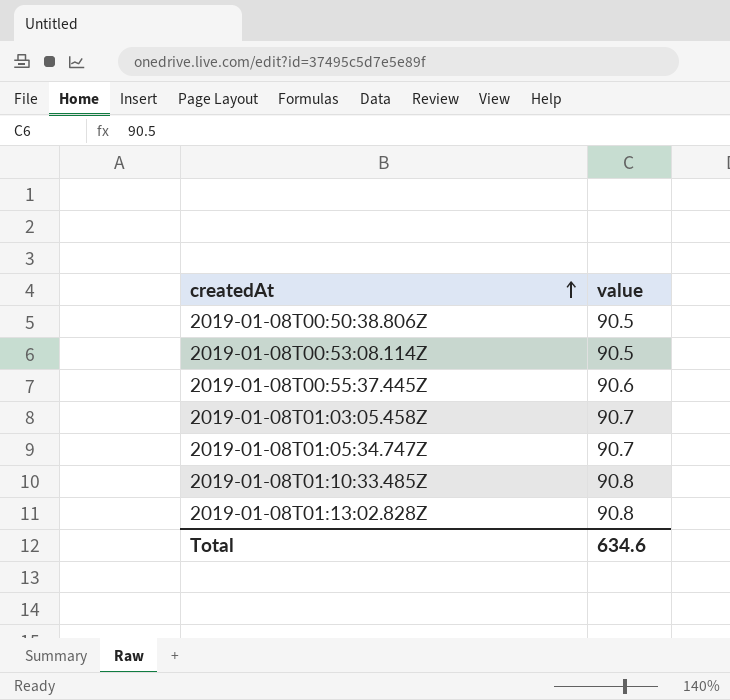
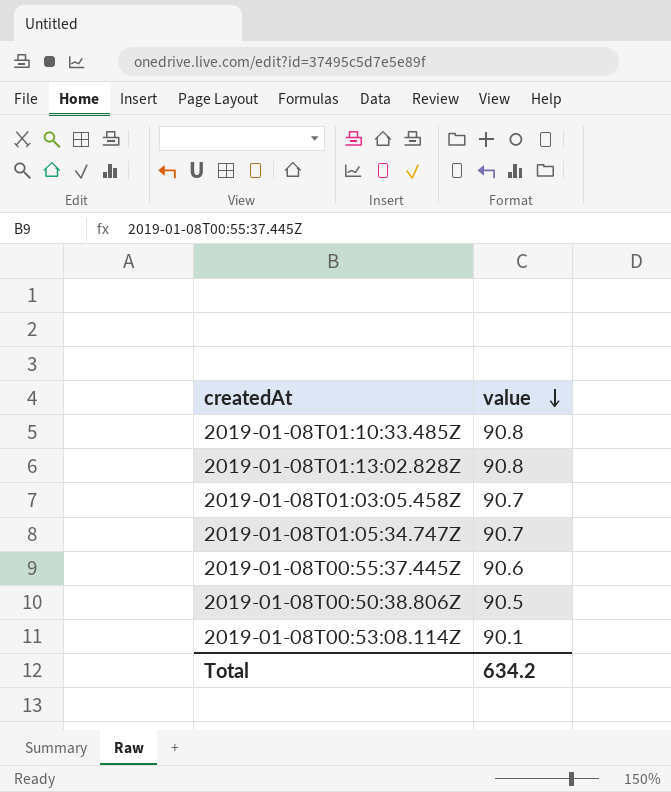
row order: createdAt ascending -> value descending
2019-01-08T00:53:08.114Z | value: 90.5 -> 90.1
Total | value: 634.6 -> 634.2

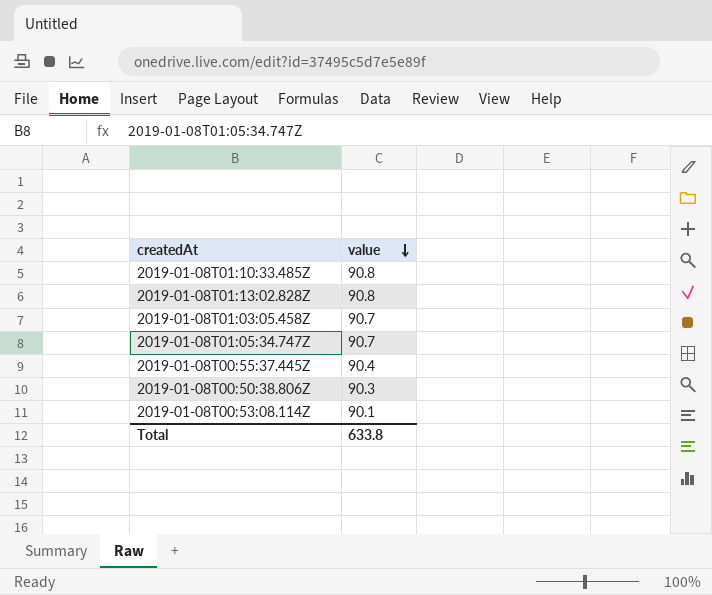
2019-01-08T00:55:37.445Z | value: 90.6 -> 90.4
2019-01-08T00:50:38.806Z | value: 90.5 -> 90.3
Total | value: 634.2 -> 633.8

